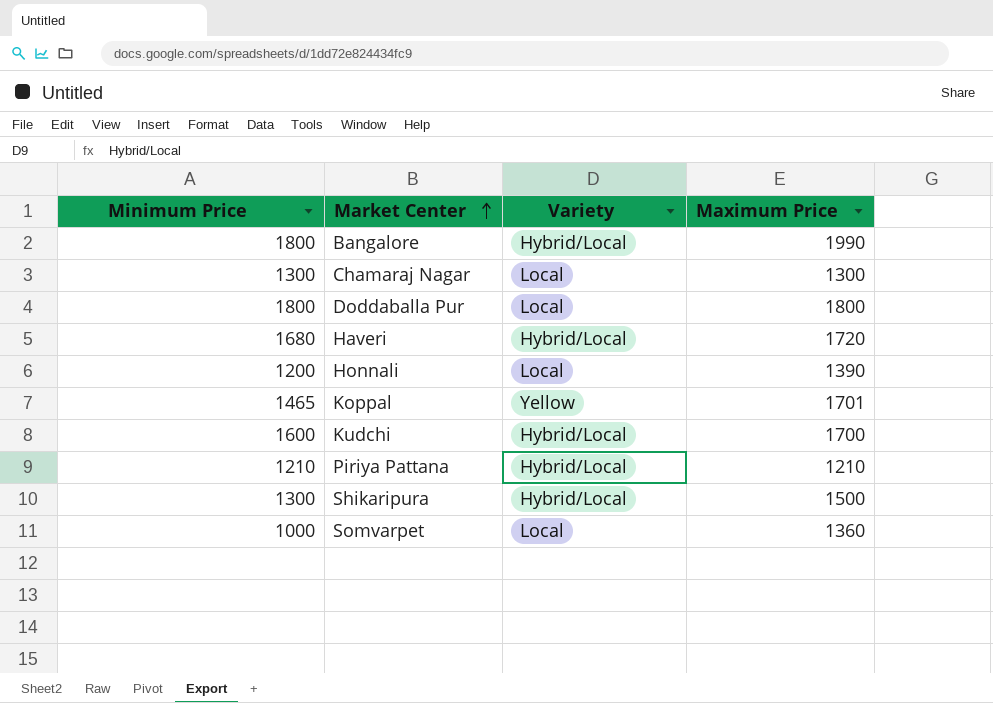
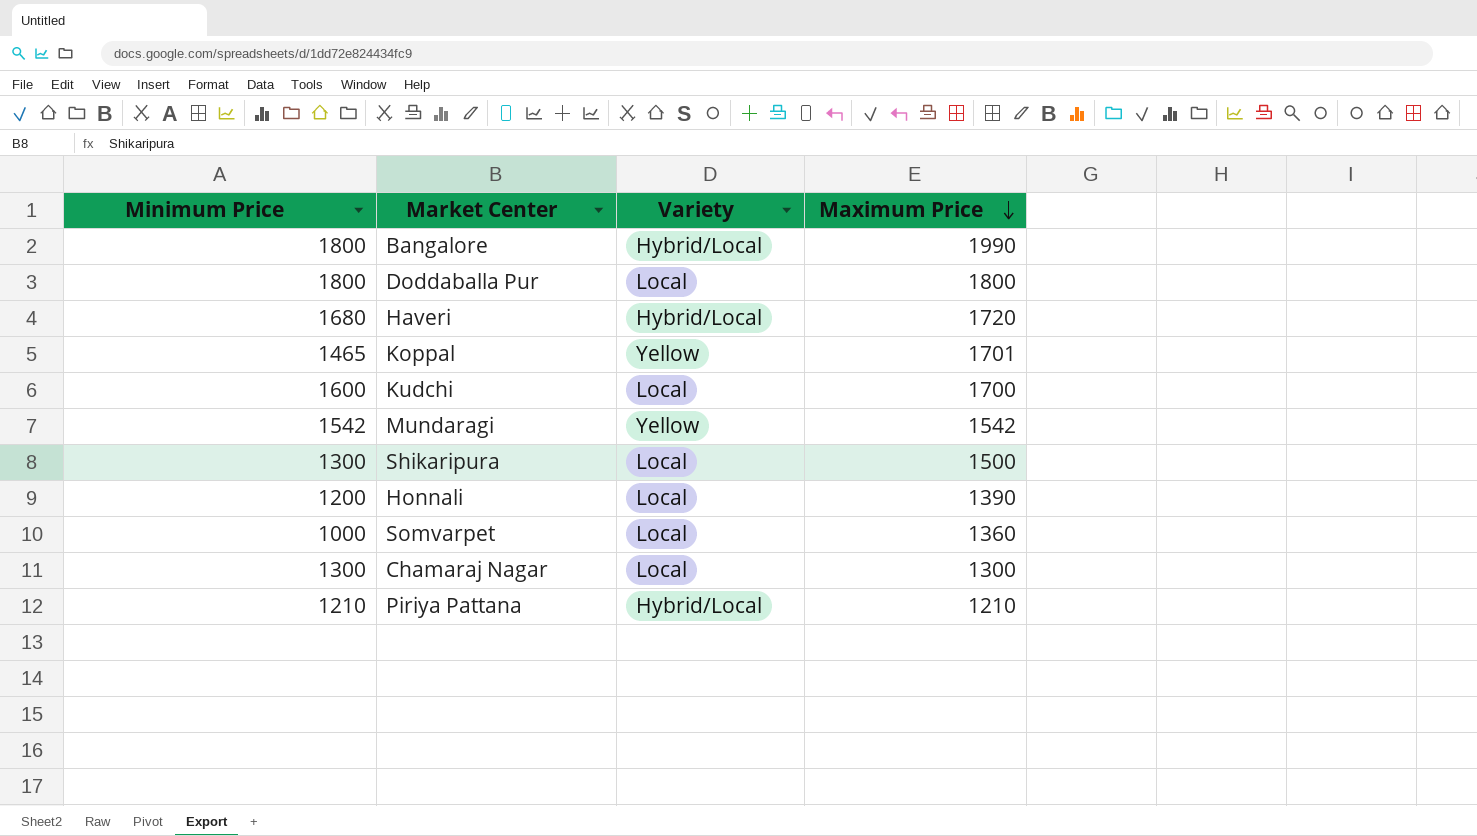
row order: Market Center ascending -> Maximum Price descending
Kudchi | Variety: Hybrid/Local -> Local
row Mundaragi: none -> 1542 | Yellow | 1542
Shikaripura | Variety: Hybrid/Local -> Local

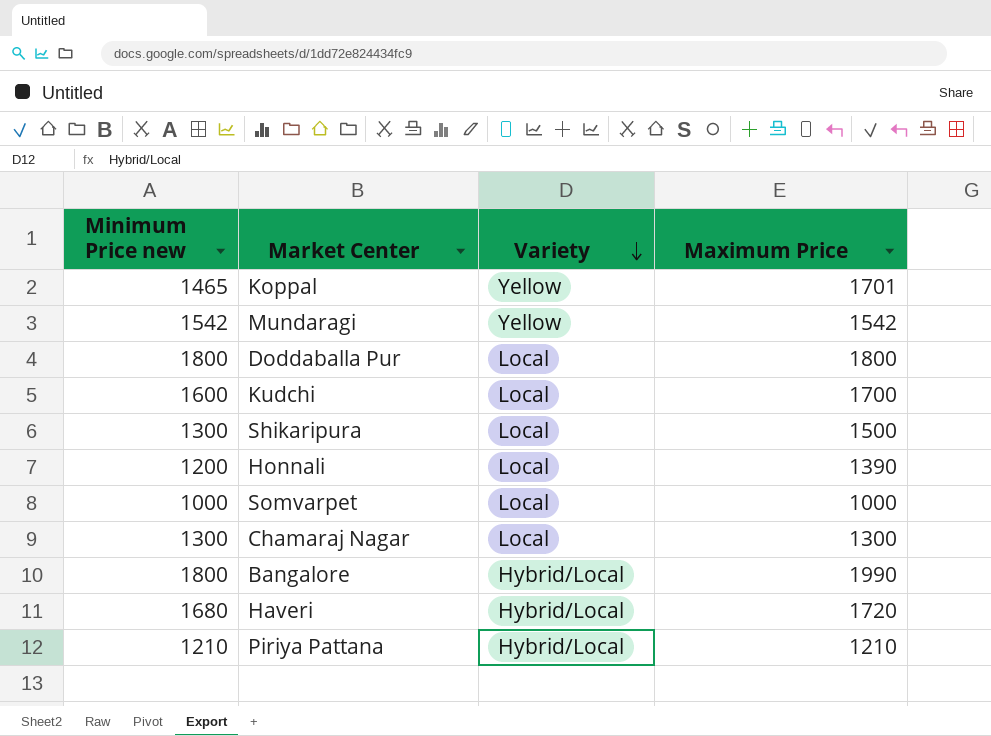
row order: Maximum Price descending -> Variety descending
column name: Minimum Price -> Minimum Price new
Somvarpet | Maximum Price: 1360 -> 1000

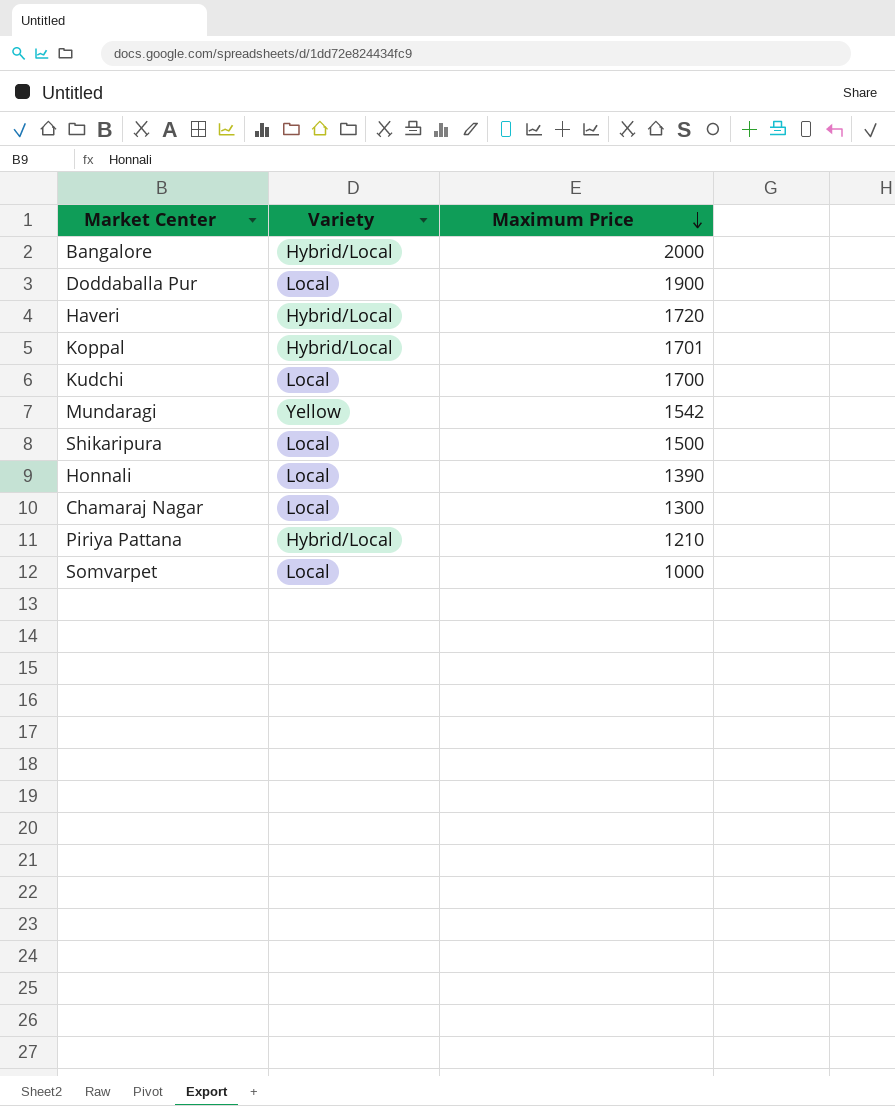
row order: Variety descending -> Maximum Price descending
column Minimum Price new | position: 1 -> none
Bangalore | Maximum Price: 1990 -> 2000
Doddaballa Pur | Maximum Price: 1800 -> 1900
Koppal | Variety: Yellow -> Hybrid/Local

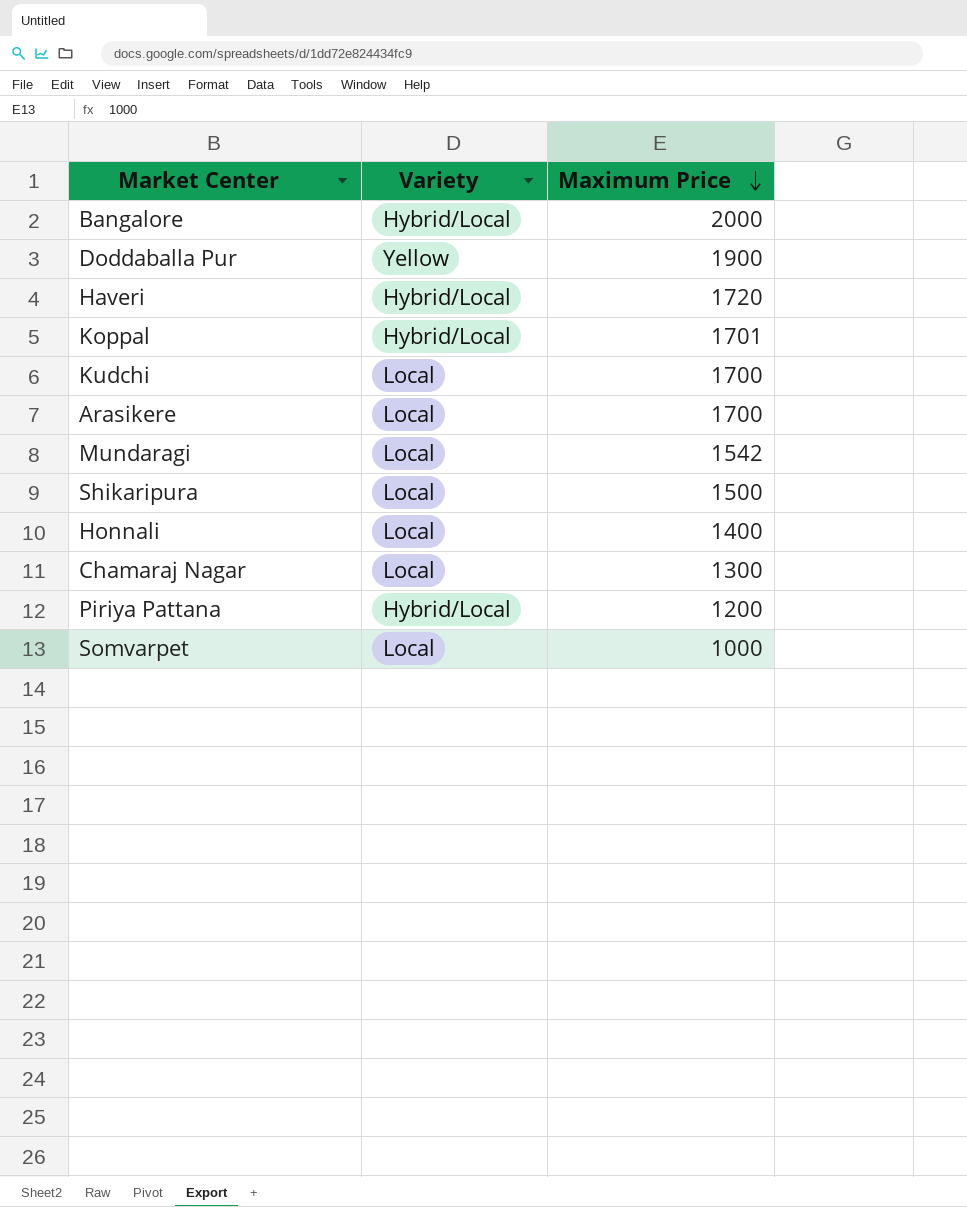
Doddaballa Pur | Variety: Local -> Yellow
row Arasikere: none -> Local | 1700
Mundaragi | Variety: Yellow -> Local
Honnali | Maximum Price: 1390 -> 1400
Piriya Pattana | Maximum Price: 1210 -> 1200

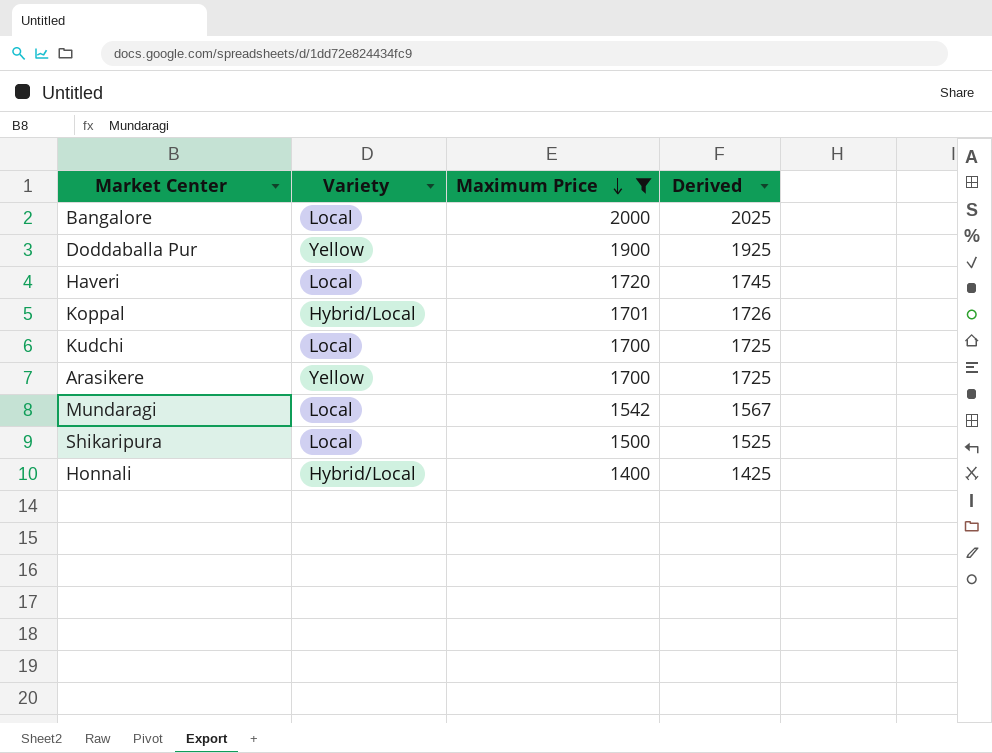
filter: none -> Maximum Price >= 1400
column Derived | formula: none -> [Maximum Price] + 25
Bangalore | Variety: Hybrid/Local -> Local
Haveri | Variety: Hybrid/Local -> Local
Arasikere | Variety: Local -> Yellow
Honnali | Variety: Local -> Hybrid/Local

